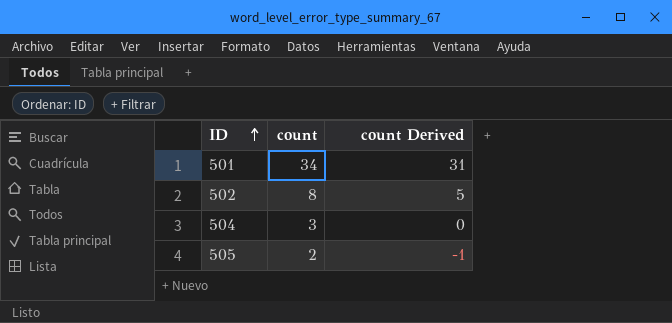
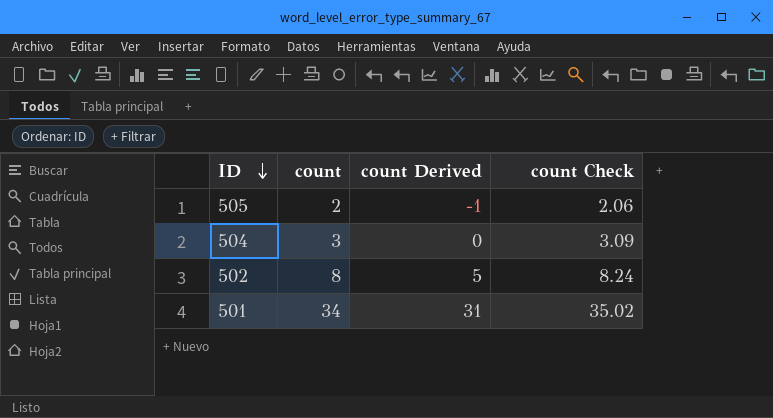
row order: ID ascending -> ID descending
column count Check | formula: none -> [count] * 1.03

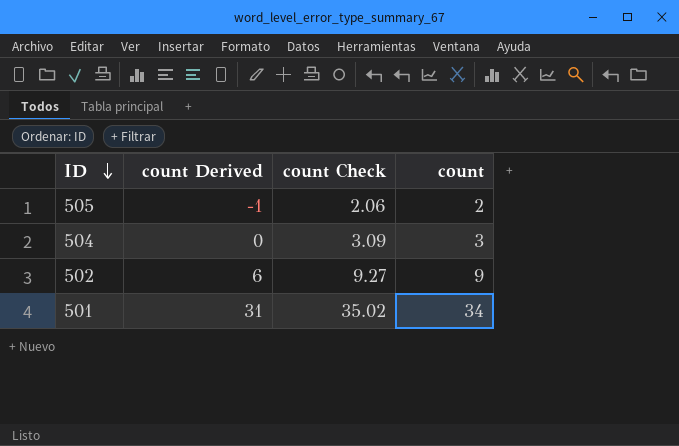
column count | position: 2 -> 4
502 | count Derived: 5 -> 6
502 | count Check: 8.24 -> 9.27
502 | count: 8 -> 9

